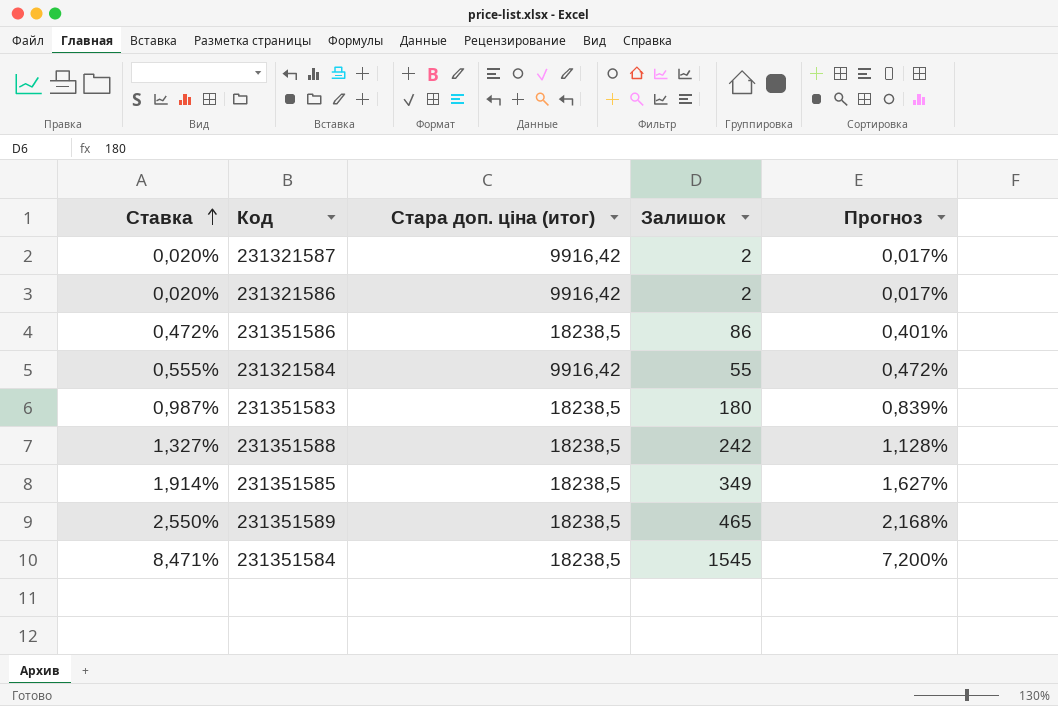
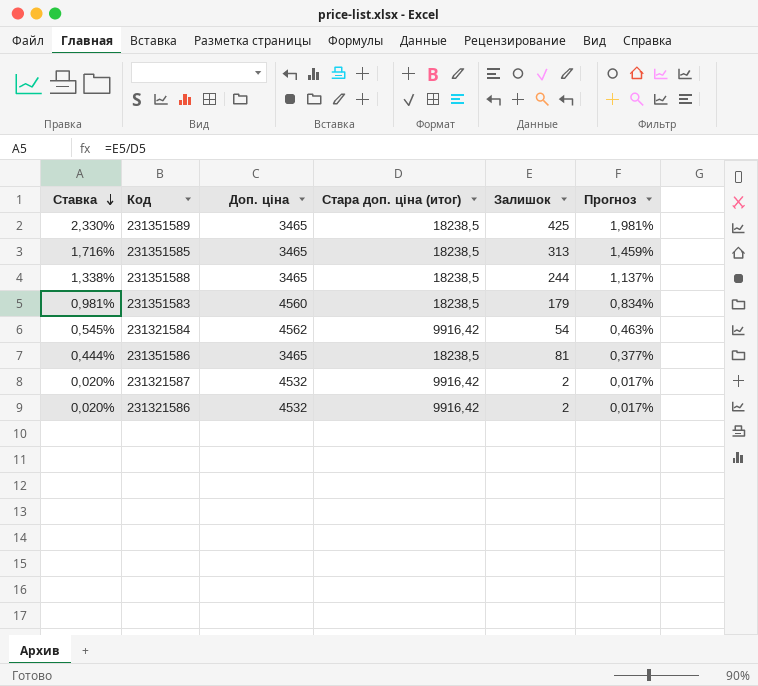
row order: Ставка ascending -> Ставка descending
column Доп. ціна | position: none -> 3
row 231351584: 8,471% | 18238,5 | 1545 | 7,200% -> none
231351589 | Ставка: 2,550% -> 2,330%
231351589 | Залишок: 465 -> 425
231351589 | Прогноз: 2,168% -> 1,981%
231351585 | Ставка: 1,914% -> 1,716%
231351585 | Залишок: 349 -> 313
231351585 | Прогноз: 1,627% -> 1,459%
231351588 | Ставка: 1,327% -> 1,338%
231351588 | Залишок: 242 -> 244
231351588 | Прогноз: 1,128% -> 1,137%
231351583 | Ставка: 0,987% -> 0,981%
231351583 | Залишок: 180 -> 179
231351583 | Прогноз: 0,839% -> 0,834%
231321584 | Ставка: 0,555% -> 0,545%
231321584 | Залишок: 55 -> 54
231321584 | Прогноз: 0,472% -> 0,463%
231351586 | Ставка: 0,472% -> 0,444%
231351586 | Залишок: 86 -> 81
231351586 | Прогноз: 0,401% -> 0,377%

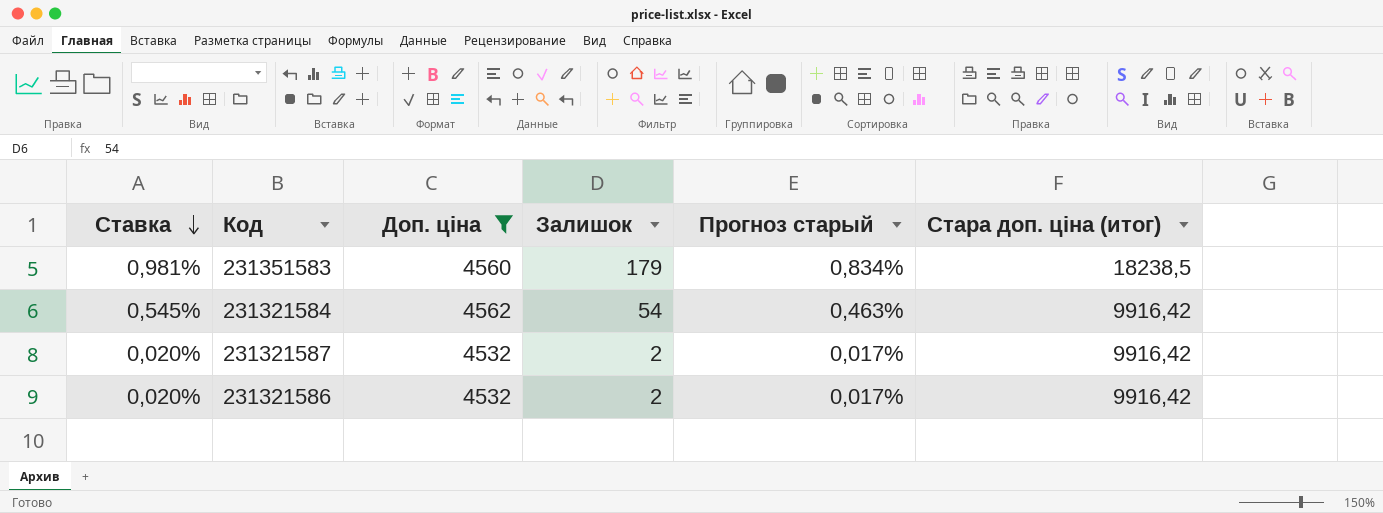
filter: none -> Доп. ціна != 3465
column name: Прогноз -> Прогноз старый
column Стара доп. ціна (итог) | position: 4 -> 6

